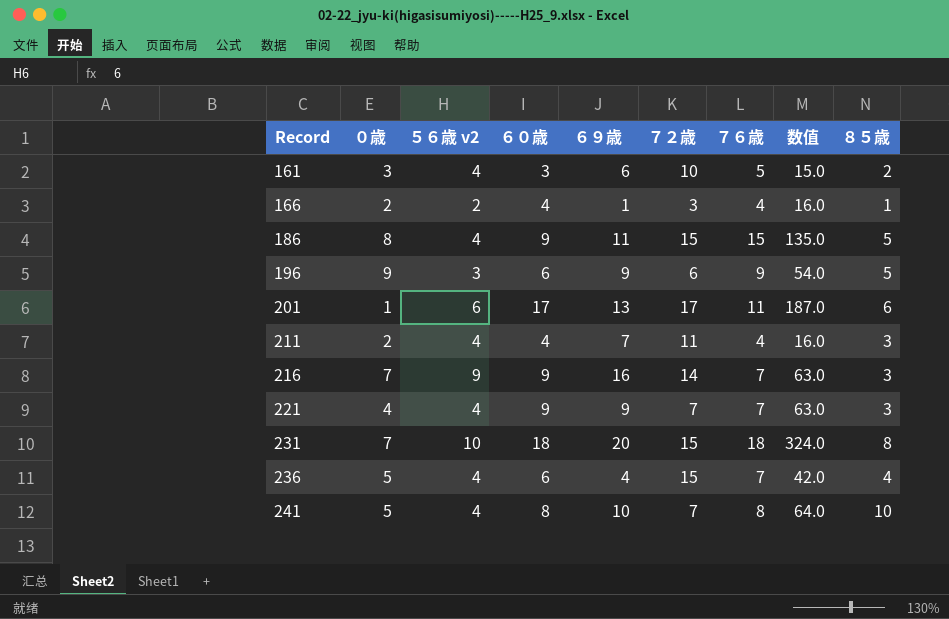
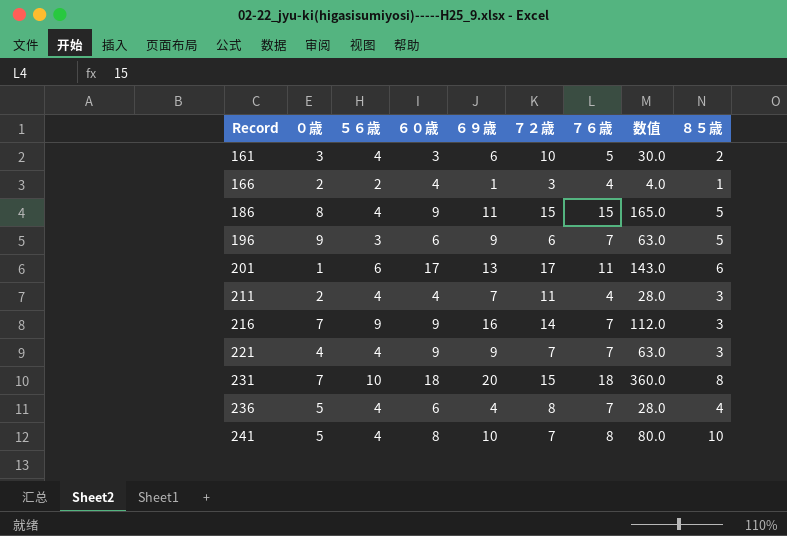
column name: ５６歳 v2 -> ５６歳
column 数值 | formula: [６０歳] * [７６歳] -> [６９歳] * [７６歳]
196 | ７６歳: 9 -> 7
236 | ７２歳: 15 -> 8

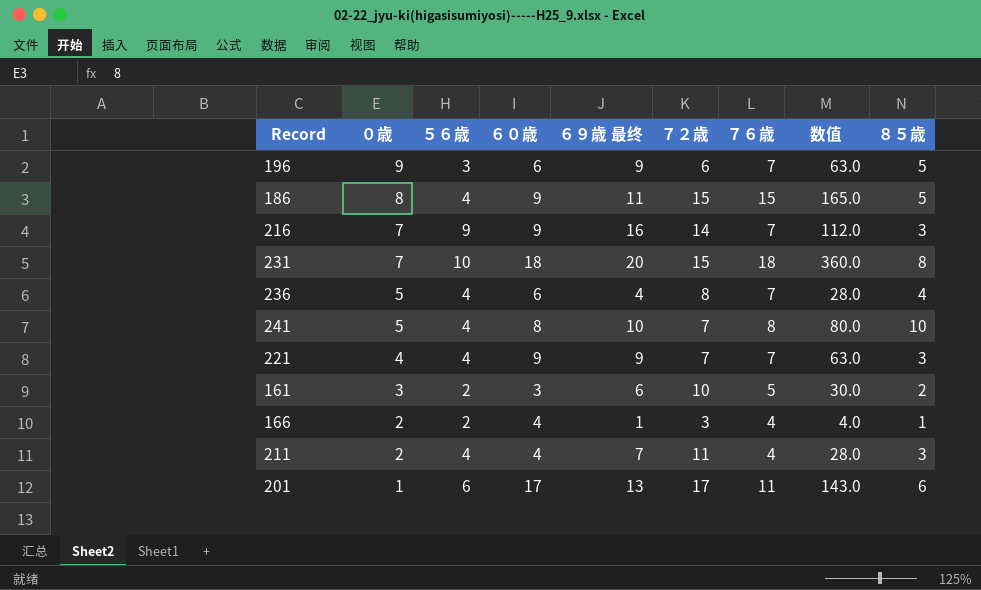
row order: Record ascending -> ０歳 descending
column name: ６９歳 -> ６９歳 最终
161 | ５６歳: 4 -> 2

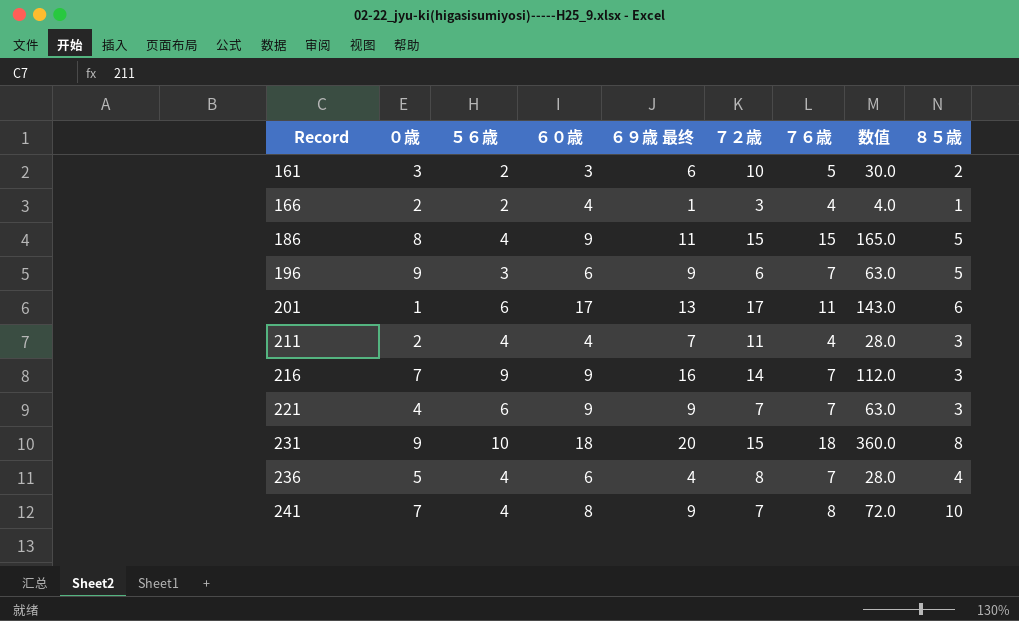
row order: ０歳 descending -> Record ascending
221 | ５６歳: 4 -> 6
231 | ０歳: 7 -> 9
241 | ０歳: 5 -> 7
241 | ６９歳 最终: 10 -> 9
241 | 数值: 80.0 -> 72.0

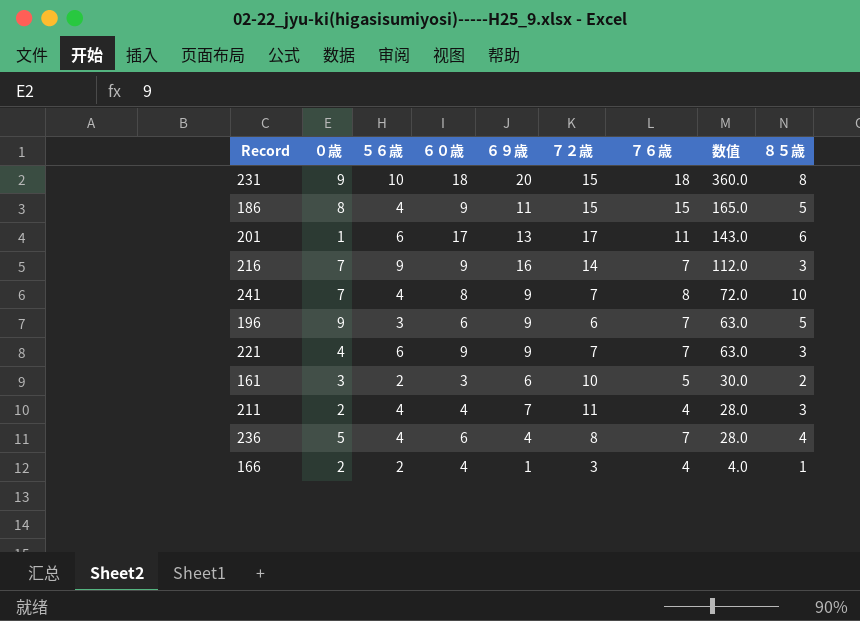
row order: Record ascending -> 数值 descending
column name: ６９歳 最终 -> ６９歳

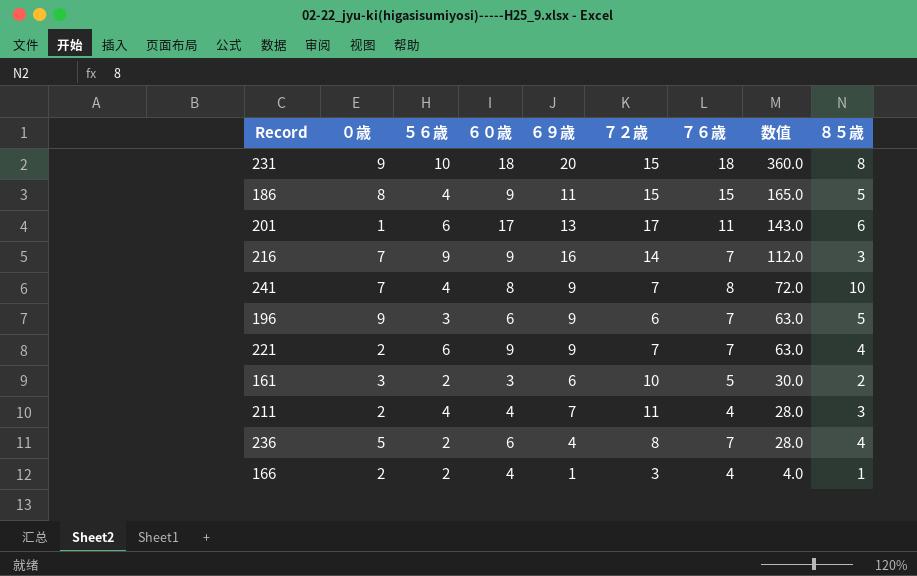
221 | ０歳: 4 -> 2
221 | ８５歳: 3 -> 4
236 | ５６歳: 4 -> 2

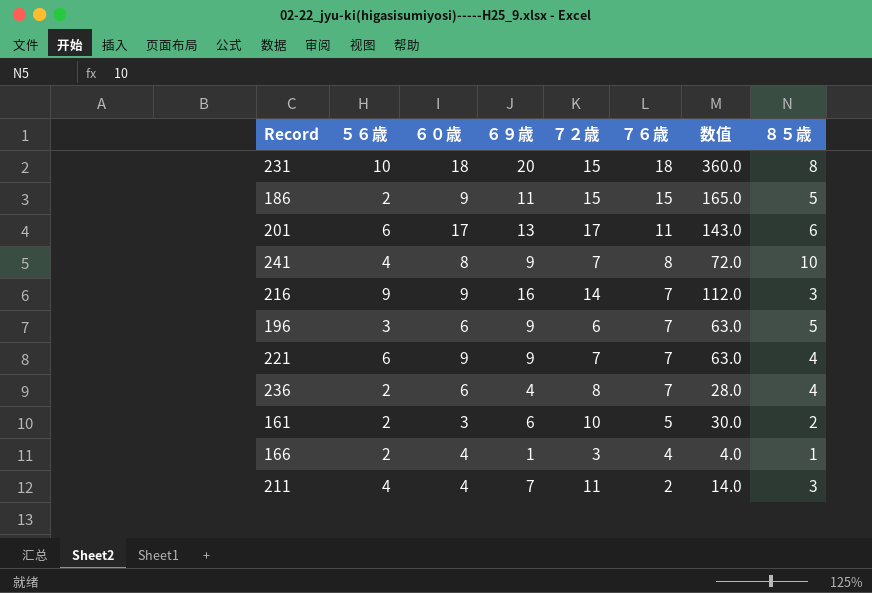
row order: 数值 descending -> ７６歳 descending
column ０歳 | position: 2 -> none
186 | ５６歳: 4 -> 2
211 | ７６歳: 4 -> 2
211 | 数值: 28.0 -> 14.0

